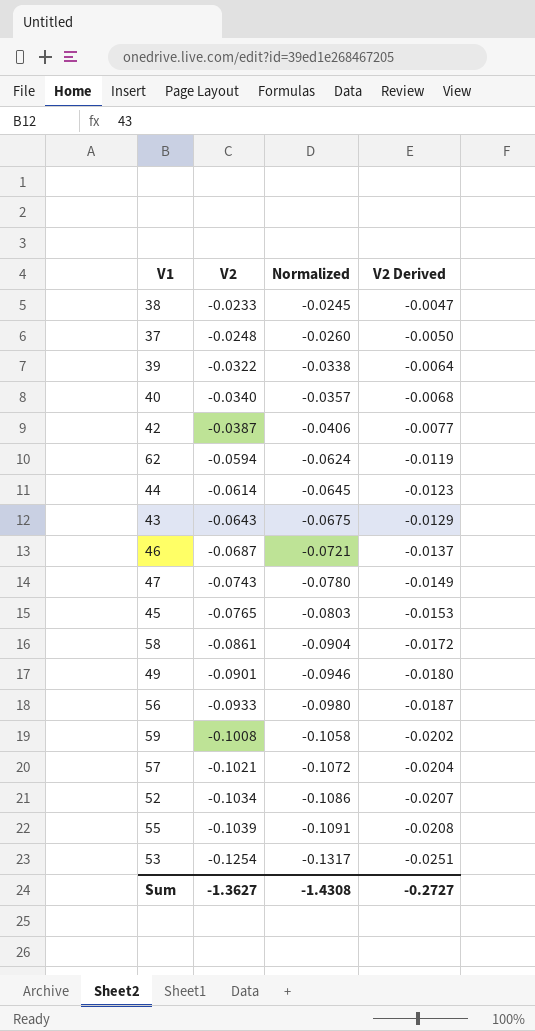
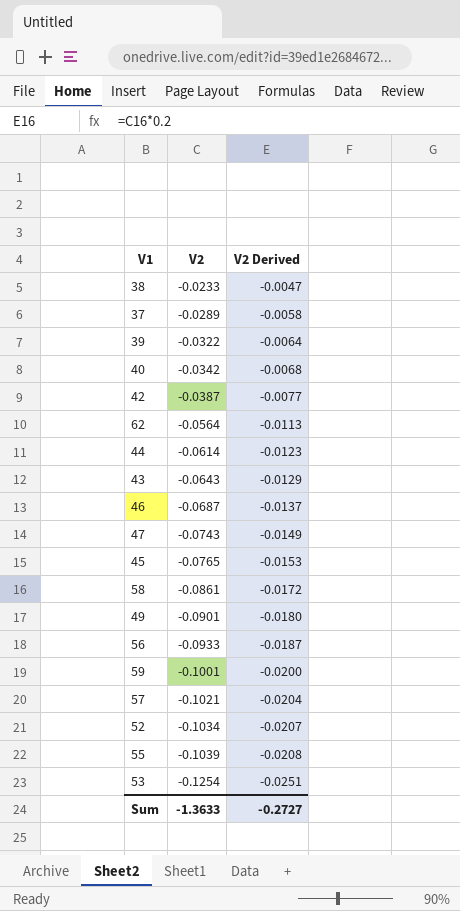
column Normalized | formula: [V2] * 1.05 -> none
37 | V2: -0.0248 -> -0.0289
37 | V2 Derived: -0.0050 -> -0.0058
40 | V2: -0.0340 -> -0.0342
62 | V2: -0.0594 -> -0.0564
62 | V2 Derived: -0.0119 -> -0.0113
59 | V2: -0.1008 -> -0.1001
59 | V2 Derived: -0.0202 -> -0.0200
Sum | V2: -1.3627 -> -1.3633

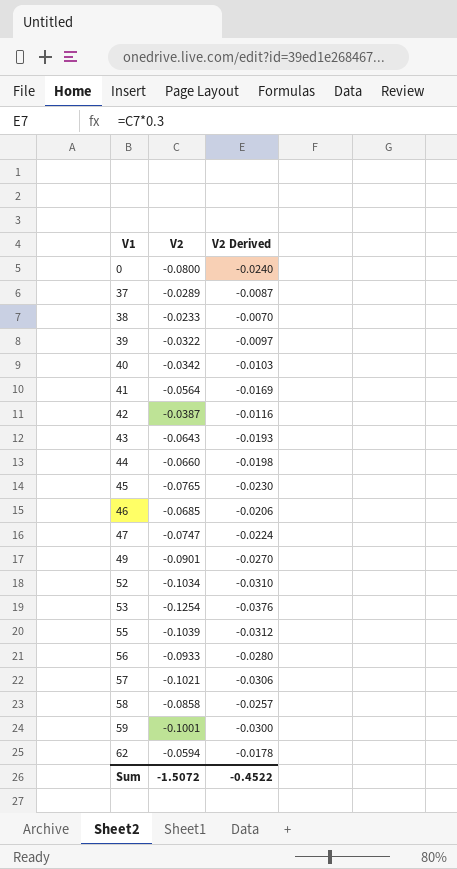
row order: V2 descending -> V1 ascending
column V2 Derived | formula: [V2] * 0.2 -> [V2] * 0.3
row 0: none -> -0.0800 | -0.0240
row 41: none -> -0.0564 | -0.0169
44 | V2: -0.0614 -> -0.0660
46 | V2: -0.0687 -> -0.0685
47 | V2: -0.0743 -> -0.0747
58 | V2: -0.0861 -> -0.0858
62 | V2: -0.0564 -> -0.0594
Sum | V2: -1.3633 -> -1.5072
Sum | V2 Derived: -0.2727 -> -0.4522

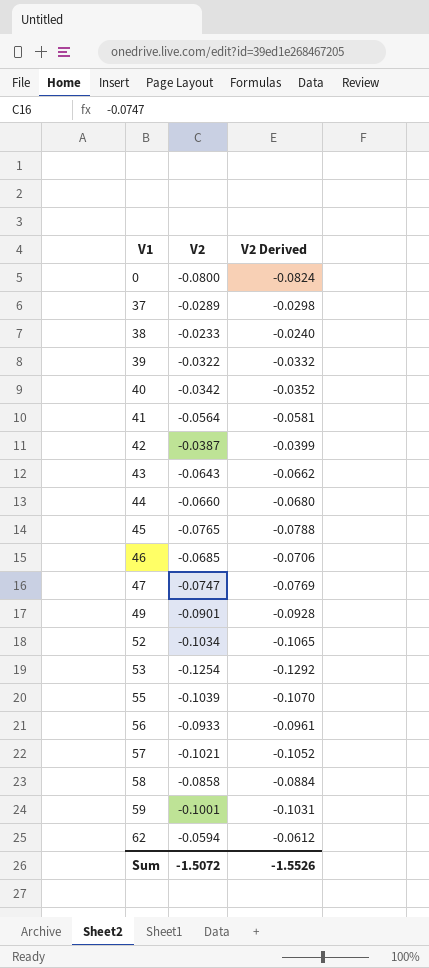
column V2 Derived | formula: [V2] * 0.3 -> [V2] * 1.03
Sum | V2 Derived: -0.4522 -> -1.5526

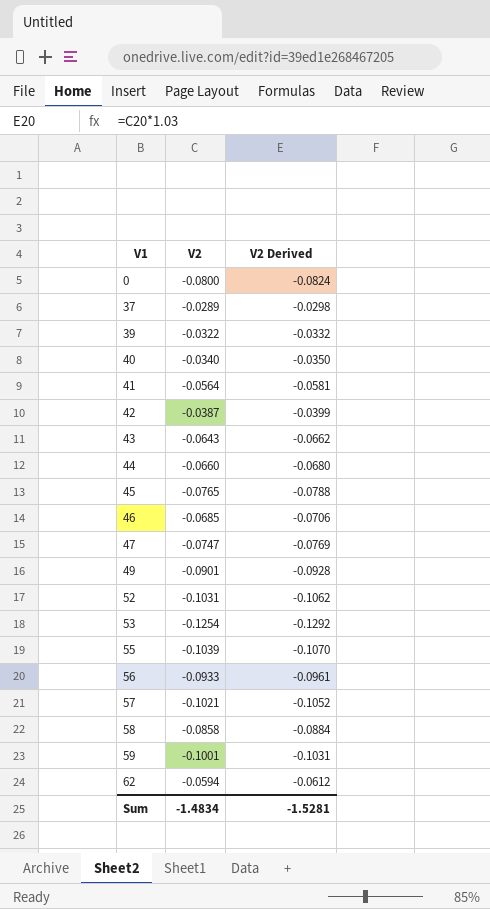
row 38: -0.0233 | -0.0240 -> none
40 | V2: -0.0342 -> -0.0340
40 | V2 Derived: -0.0352 -> -0.0350
52 | V2: -0.1034 -> -0.1031
52 | V2 Derived: -0.1065 -> -0.1062
Sum | V2: -1.5072 -> -1.4834
Sum | V2 Derived: -1.5526 -> -1.5281

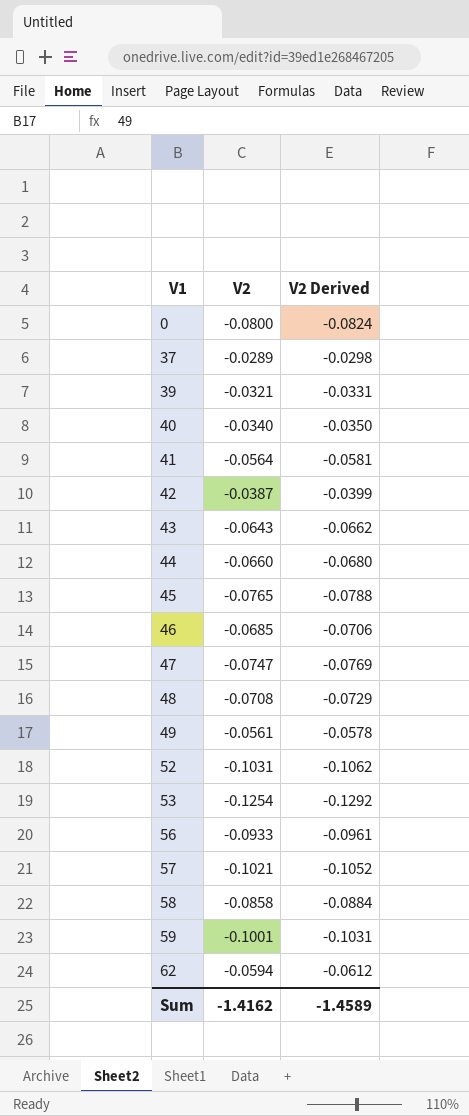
row 55: -0.1039 | -0.1070 -> none
39 | V2: -0.0322 -> -0.0321
39 | V2 Derived: -0.0332 -> -0.0331
row 48: none -> -0.0708 | -0.0729
49 | V2: -0.0901 -> -0.0561
49 | V2 Derived: -0.0928 -> -0.0578
Sum | V2: -1.4834 -> -1.4162
Sum | V2 Derived: -1.5281 -> -1.4589

